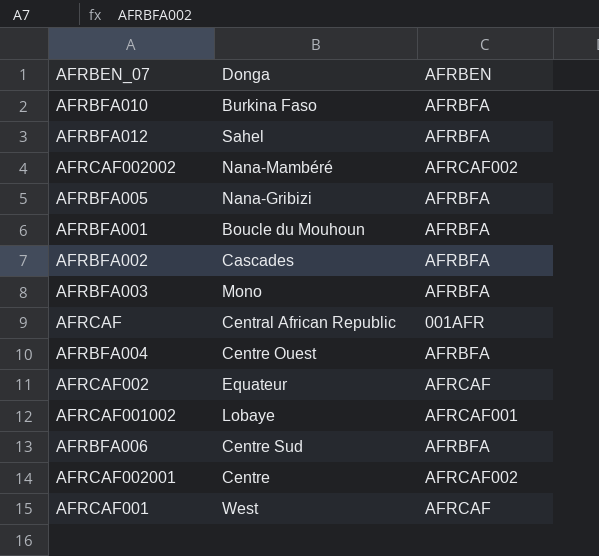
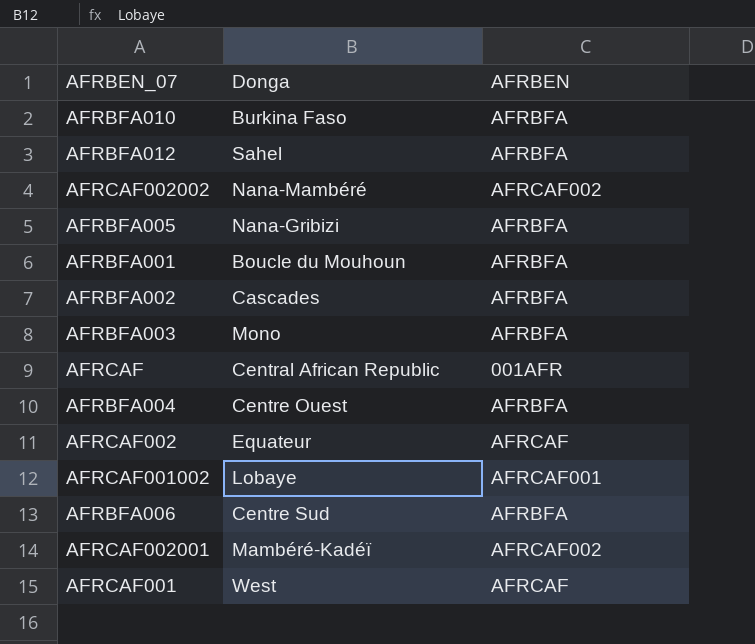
AFRCAF002001 | Donga: Centre -> Mambéré-Kadéï

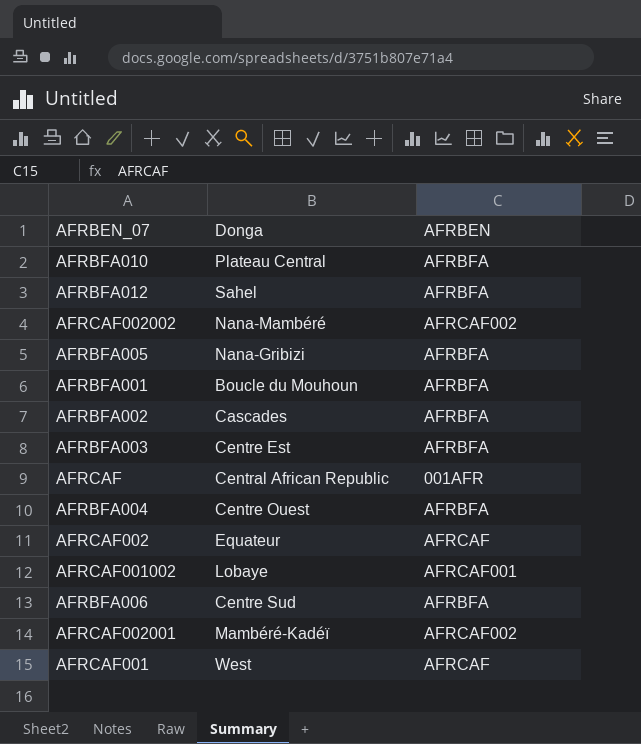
AFRBFA010 | Donga: Burkina Faso -> Plateau Central
AFRBFA003 | Donga: Mono -> Centre Est

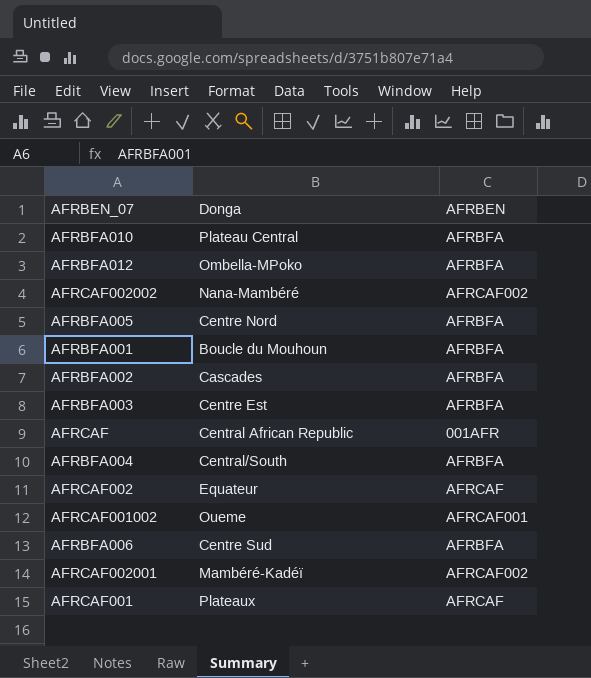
AFRBFA012 | Donga: Sahel -> Ombella-MPoko
AFRBFA005 | Donga: Nana-Gribizi -> Centre Nord
AFRBFA004 | Donga: Centre Ouest -> Central/South
AFRCAF001002 | Donga: Lobaye -> Oueme
AFRCAF001 | Donga: West -> Plateaux

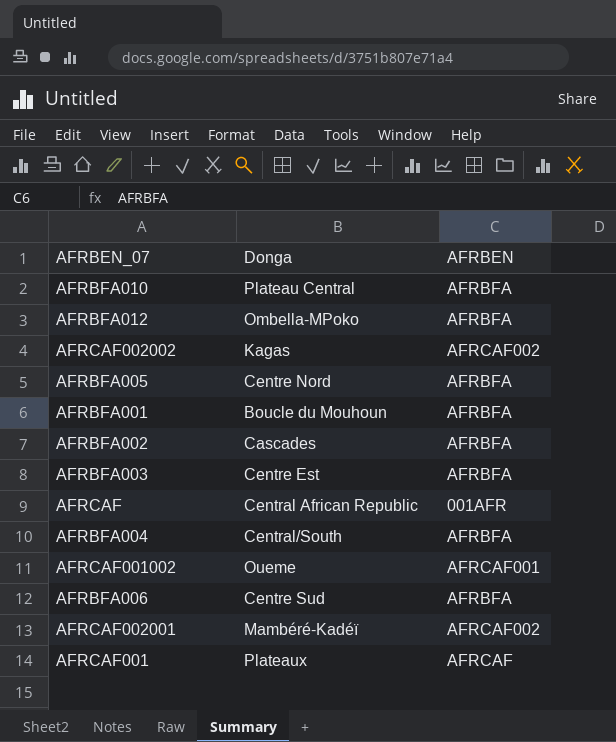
row AFRCAF002: Equateur | AFRCAF -> none
AFRCAF002002 | Donga: Nana-Mambéré -> Kagas

